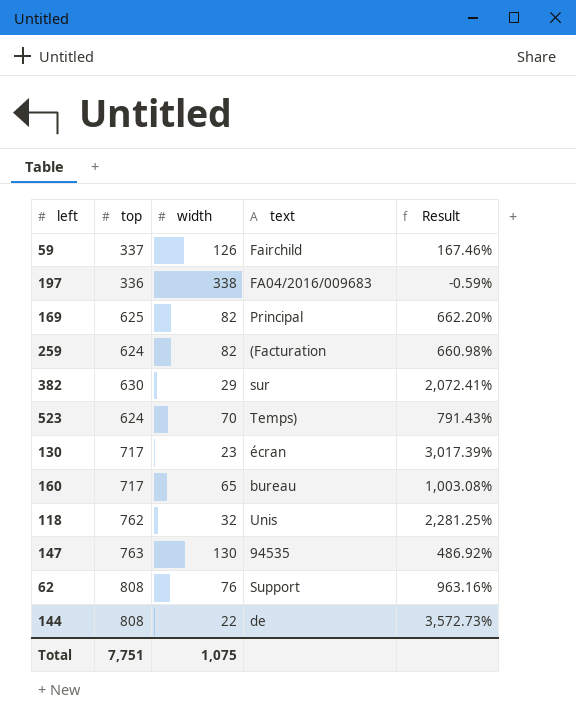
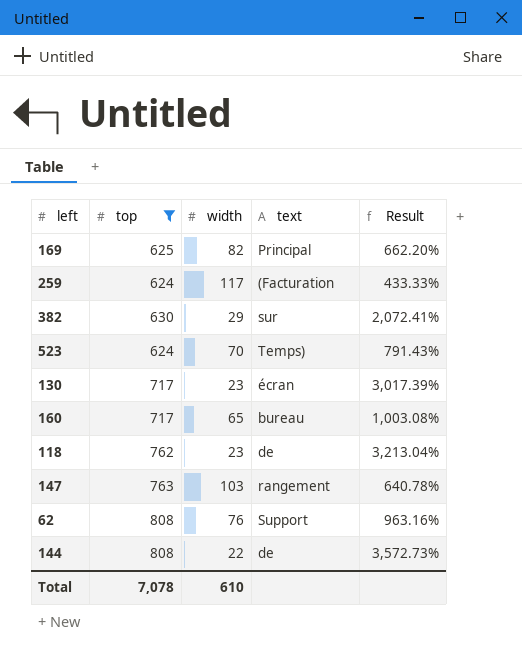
filter: none -> top >= 624
259 | width: 82 -> 117
259 | Result: 660.98% -> 433.33%
118 | width: 32 -> 23
118 | text: Unis -> de
118 | Result: 2,281.25% -> 3,213.04%
147 | width: 130 -> 103
147 | text: 94535 -> rangement
147 | Result: 486.92% -> 640.78%
Total | top: 7,751 -> 7,078
Total | width: 1,075 -> 610

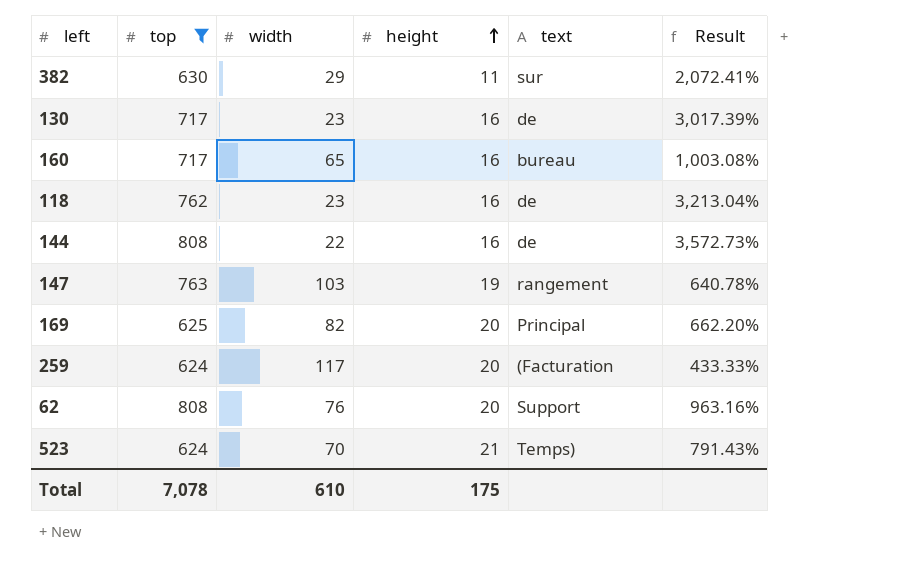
row order: none -> height ascending
column height | position: none -> 4
130 | text: écran -> de

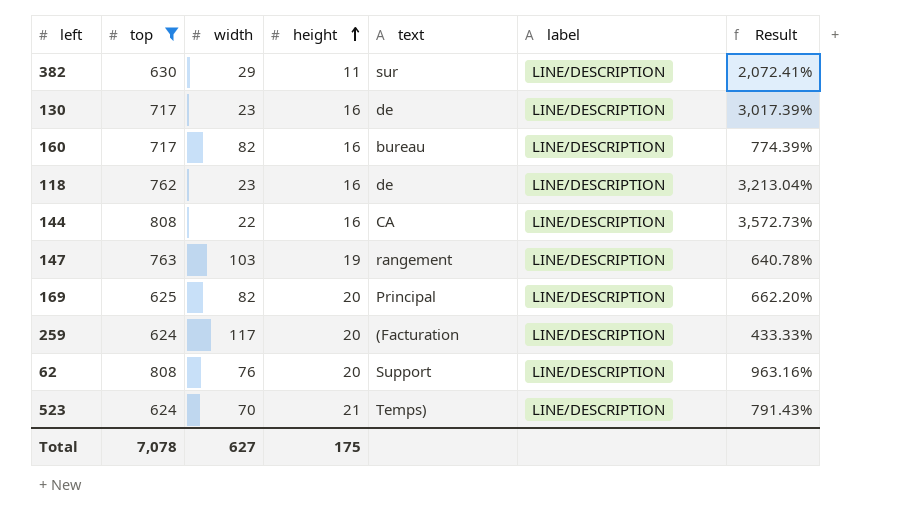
column label | position: none -> 6
160 | width: 65 -> 82
160 | Result: 1,003.08% -> 774.39%
144 | text: de -> CA
Total | width: 610 -> 627

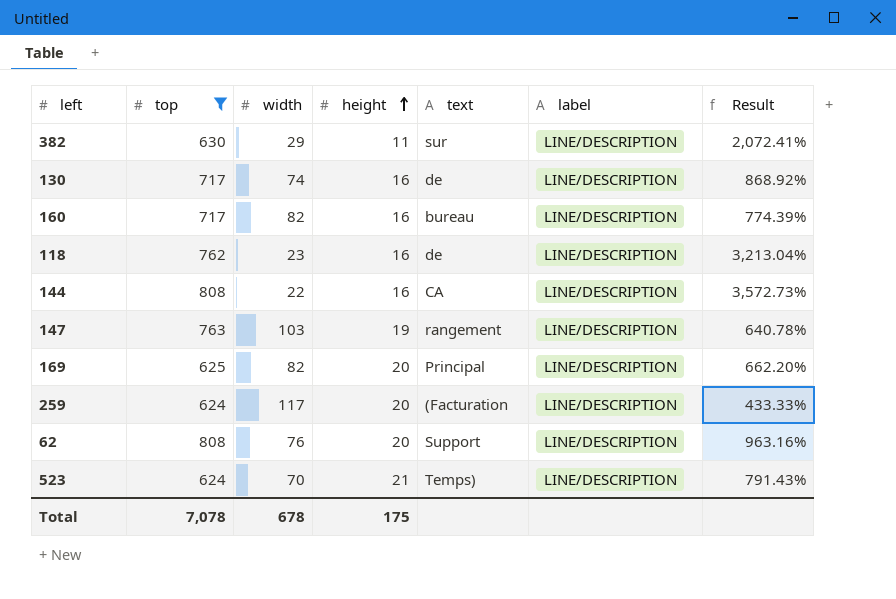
130 | width: 23 -> 74
130 | Result: 3,017.39% -> 868.92%
Total | width: 627 -> 678

